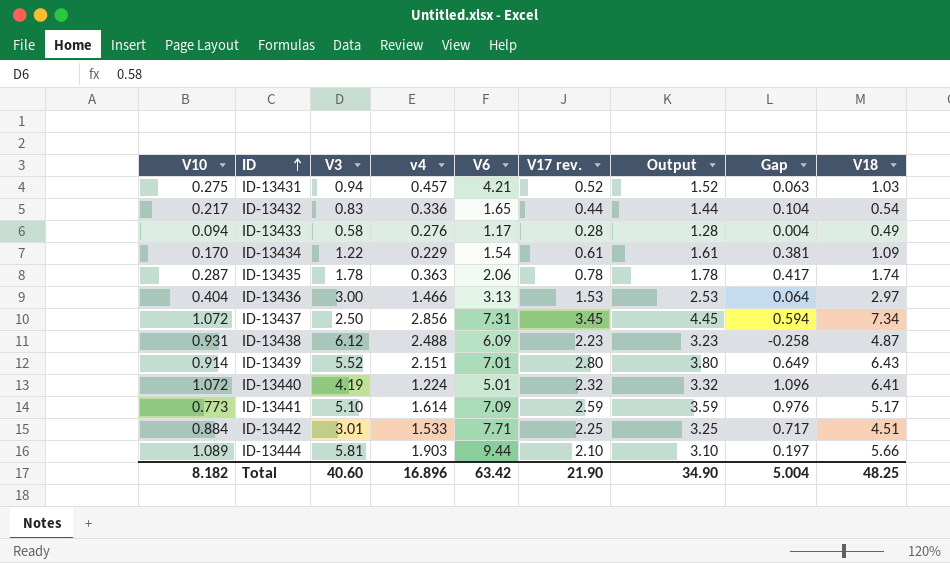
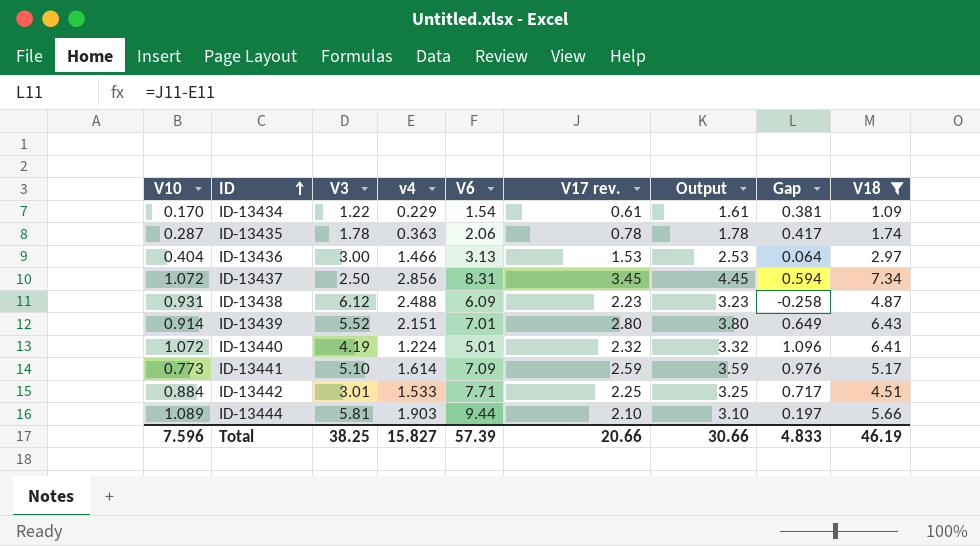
filter: none -> V18 >= 1.09
ID-13437 | V6: 7.31 -> 8.31
Total | V10: 8.182 -> 7.596
Total | V3: 40.60 -> 38.25
Total | v4: 16.896 -> 15.827
Total | V6: 63.42 -> 57.39
Total | V17 rev.: 21.90 -> 20.66
Total | Output: 34.90 -> 30.66
Total | Gap: 5.004 -> 4.833
Total | V18: 48.25 -> 46.19

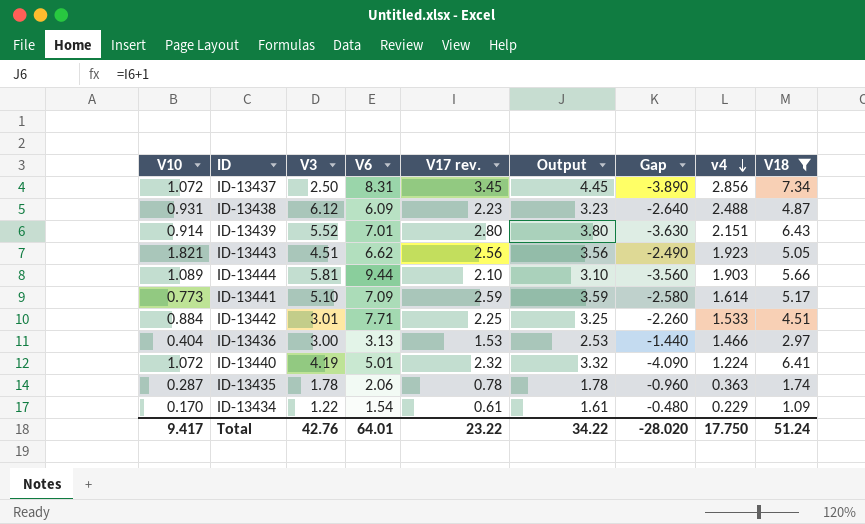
row order: ID ascending -> v4 descending
column Gap | formula: [V17 rev.] - [v4] -> [V17 rev.] - [V18]
column v4 | position: 4 -> 8
row ID-13443: none -> 1.821 | 4.51 | 6.62 | 2.56 | 3.56 | -2.490 | 1.923 | 5.05
Total | V10: 7.596 -> 9.417
Total | V3: 38.25 -> 42.76
Total | V6: 57.39 -> 64.01
Total | V17 rev.: 20.66 -> 23.22
Total | Output: 30.66 -> 34.22
Total | Gap: 4.833 -> -28.020
Total | v4: 15.827 -> 17.750
Total | V18: 46.19 -> 51.24

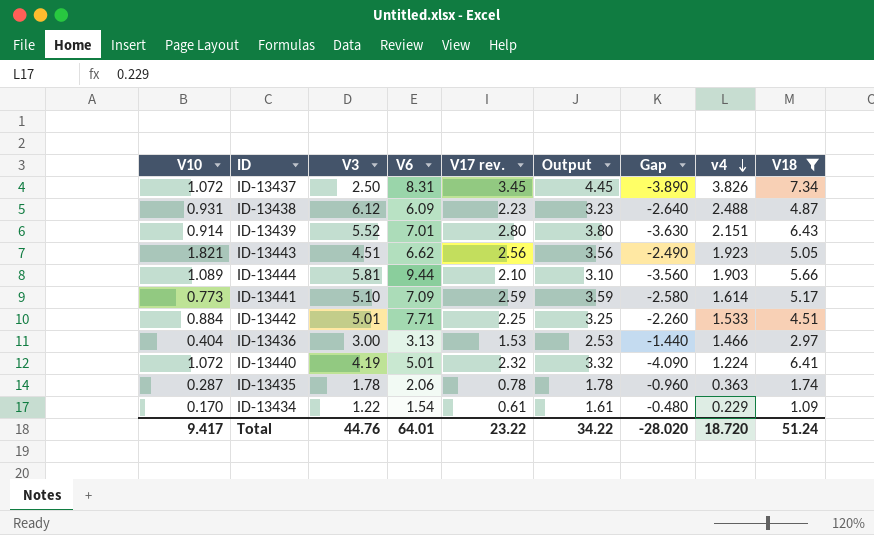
ID-13437 | v4: 2.856 -> 3.826
ID-13442 | V3: 3.01 -> 5.01
Total | V3: 42.76 -> 44.76
Total | v4: 17.750 -> 18.720

